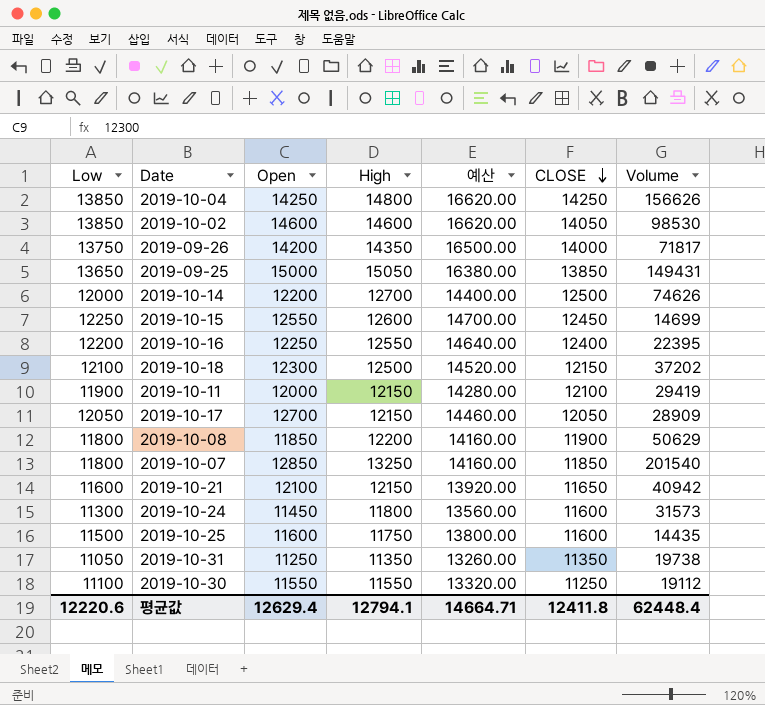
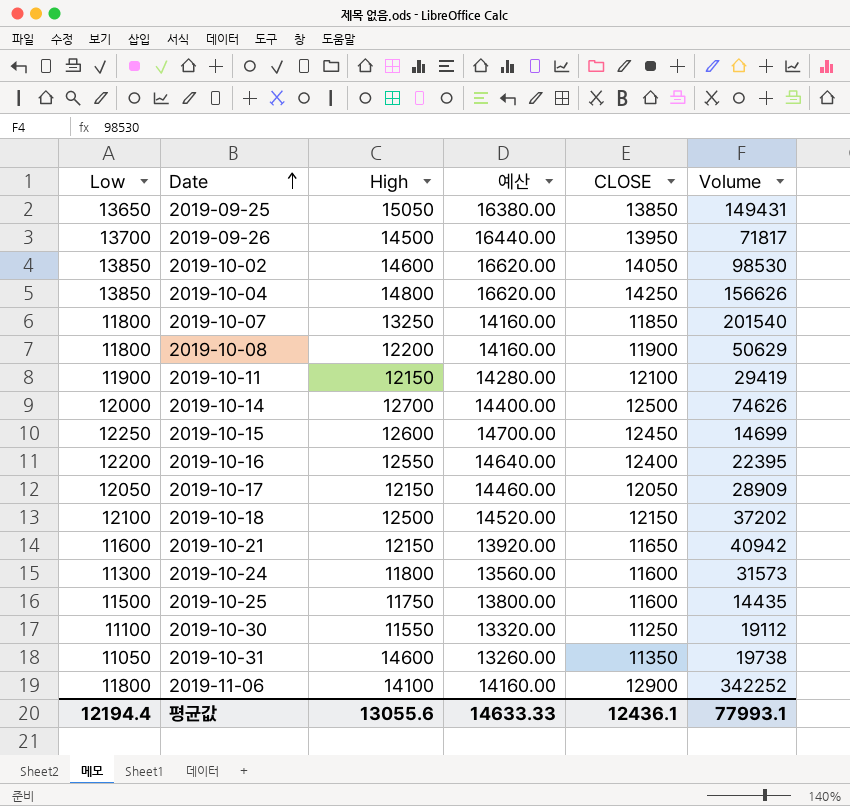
row order: CLOSE descending -> Date ascending
column Open | position: 3 -> none
2019-09-26 | Low: 13750 -> 13700
2019-09-26 | High: 14350 -> 14500
2019-09-26 | 예산: 16500.00 -> 16440.00
2019-09-26 | CLOSE: 14000 -> 13950
2019-10-31 | High: 11350 -> 14600
row 2019-11-06: none -> 11800 | 14100 | 14160.00 | 12900 | 342252
평균값 | Low: 12220.6 -> 12194.4
평균값 | High: 12794.1 -> 13055.6
평균값 | 예산: 14664.71 -> 14633.33
평균값 | CLOSE: 12411.8 -> 12436.1
평균값 | Volume: 62448.4 -> 77993.1

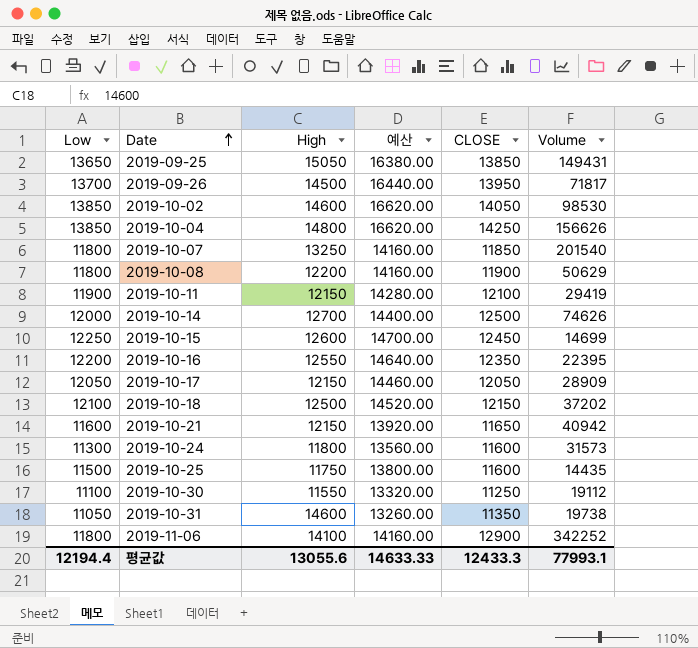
2019-10-16 | CLOSE: 12400 -> 12350
평균값 | CLOSE: 12436.1 -> 12433.3

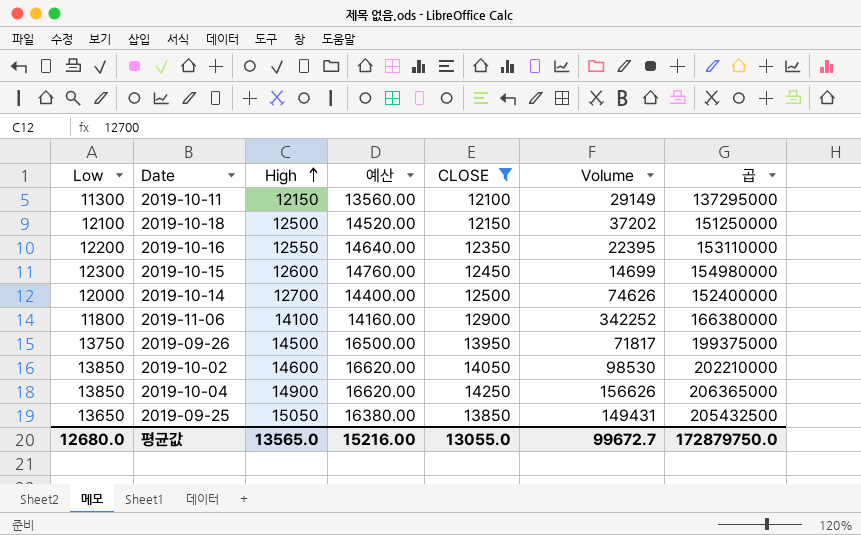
filter: none -> CLOSE >= 12100
row order: Date ascending -> High ascending
column 곱 | formula: none -> [Low] * [High]
2019-10-11 | Low: 11900 -> 11300
2019-10-11 | 예산: 14280.00 -> 13560.00
2019-10-11 | Volume: 29419 -> 29149
2019-10-15 | Low: 12250 -> 12300
2019-10-15 | 예산: 14700.00 -> 14760.00
2019-09-26 | Low: 13700 -> 13750
2019-09-26 | 예산: 16440.00 -> 16500.00
2019-10-04 | High: 14800 -> 14900
평균값 | Low: 12194.4 -> 12680.0
평균값 | High: 13055.6 -> 13565.0
평균값 | 예산: 14633.33 -> 15216.00
평균값 | CLOSE: 12433.3 -> 13055.0
평균값 | Volume: 77993.1 -> 99672.7

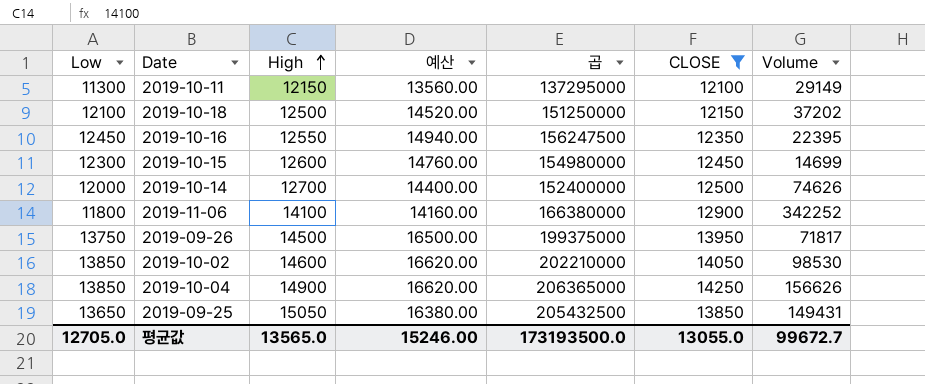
column 곱 | position: 7 -> 5
2019-10-16 | Low: 12200 -> 12450
2019-10-16 | 예산: 14640.00 -> 14940.00
2019-10-16 | 곱: 153110000 -> 156247500
평균값 | Low: 12680.0 -> 12705.0
평균값 | 예산: 15216.00 -> 15246.00
평균값 | 곱: 172879750.0 -> 173193500.0

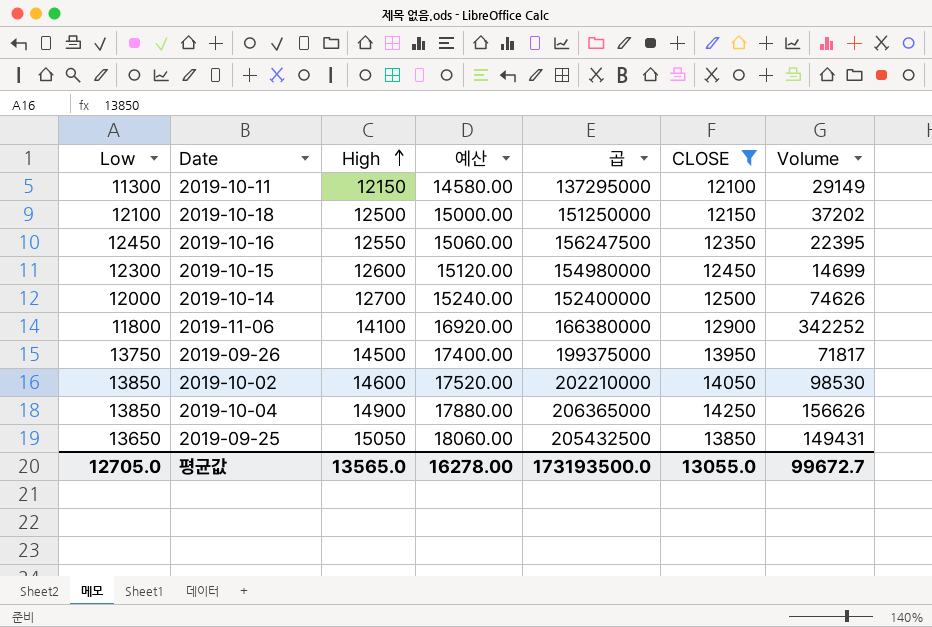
column 예산 | formula: [Low] * 1.2 -> [High] * 1.2
평균값 | 예산: 15246.00 -> 16278.00

